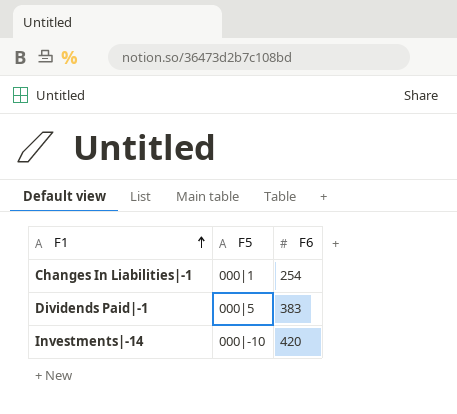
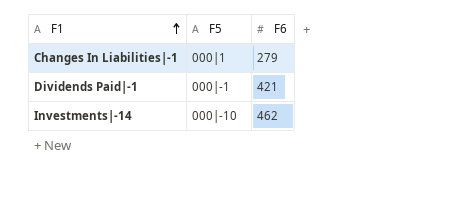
Changes In Liabilities|-1 | F6: 254 -> 279
Dividends Paid|-1 | F5: 000|5 -> 000|-1
Dividends Paid|-1 | F6: 383 -> 421
Investments|-14 | F6: 420 -> 462

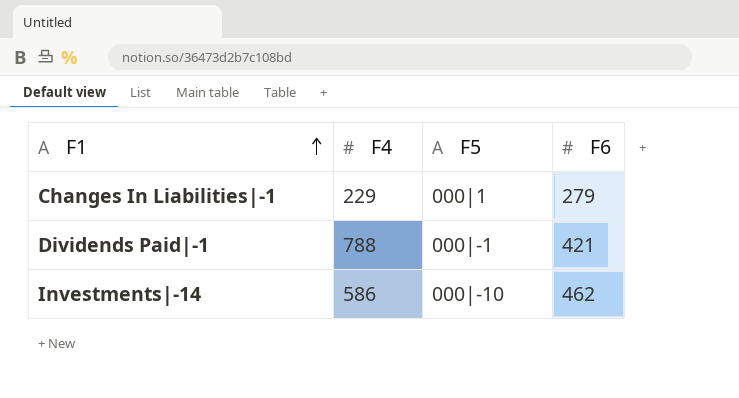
column F4 | position: none -> 2

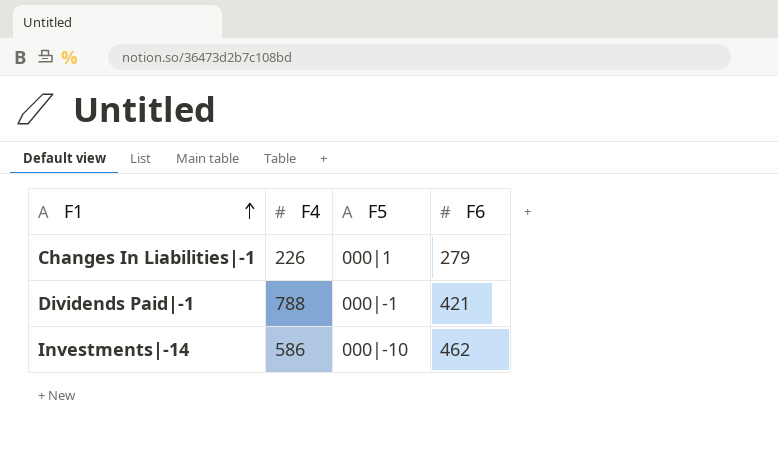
Changes In Liabilities|-1 | F4: 229 -> 226

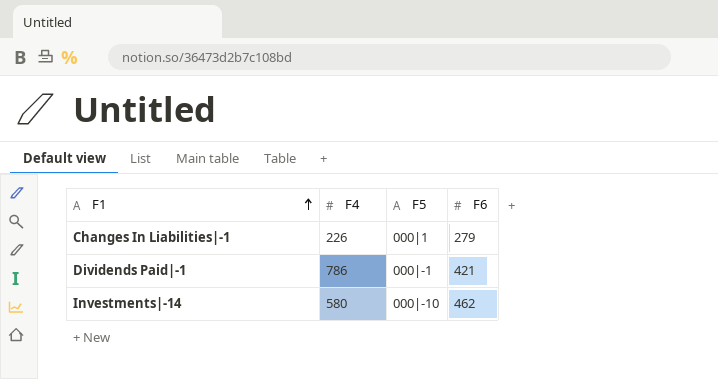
Dividends Paid|-1 | F4: 788 -> 786
Investments|-14 | F4: 586 -> 580

